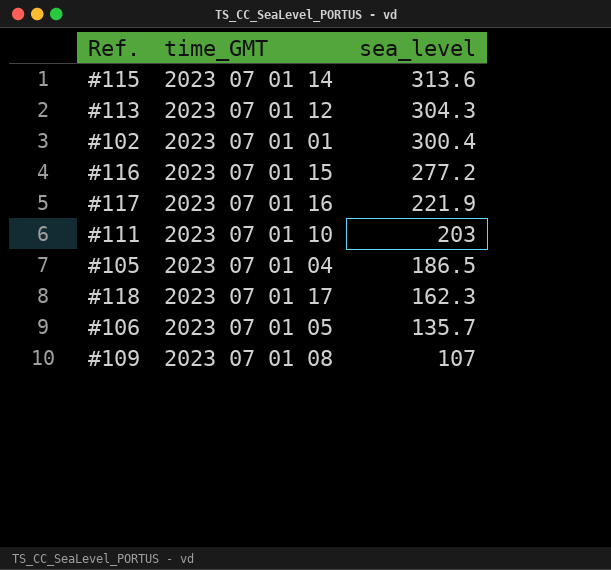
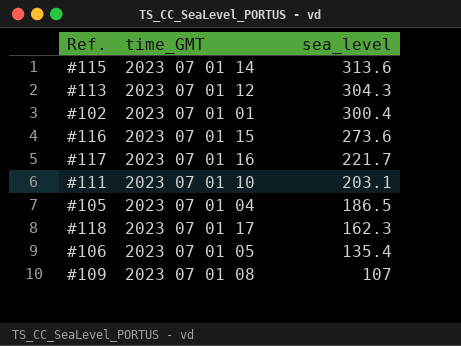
#116 | sea_level: 277.2 -> 273.6
#117 | sea_level: 221.9 -> 221.7
#111 | sea_level: 203 -> 203.1
#106 | sea_level: 135.7 -> 135.4

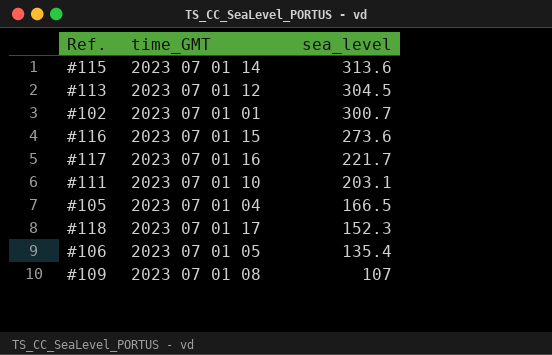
#113 | sea_level: 304.3 -> 304.5
#102 | sea_level: 300.4 -> 300.7
#105 | sea_level: 186.5 -> 166.5
#118 | sea_level: 162.3 -> 152.3

